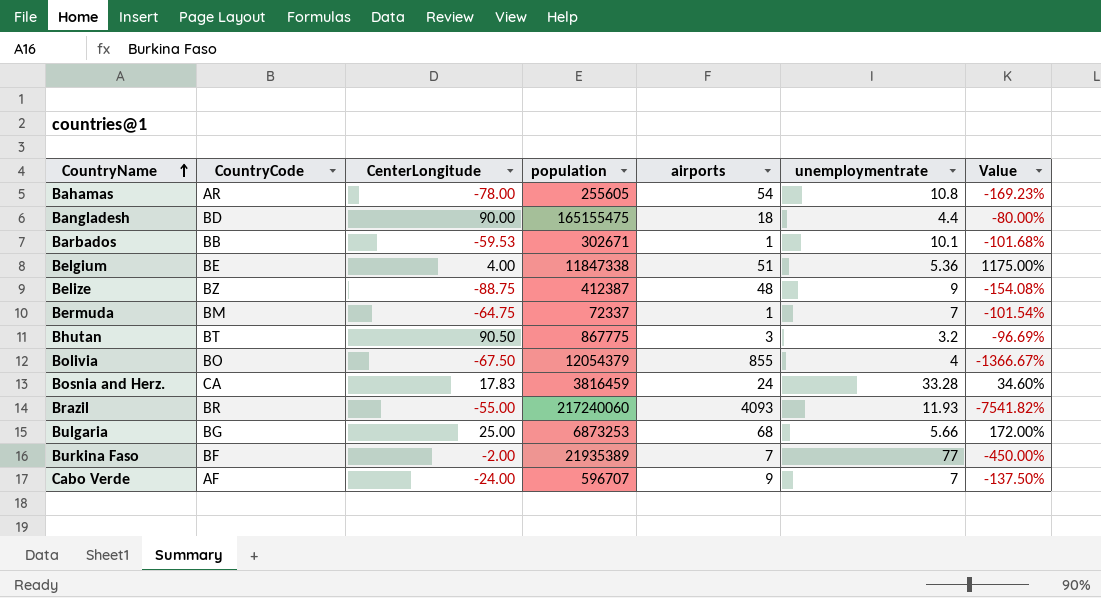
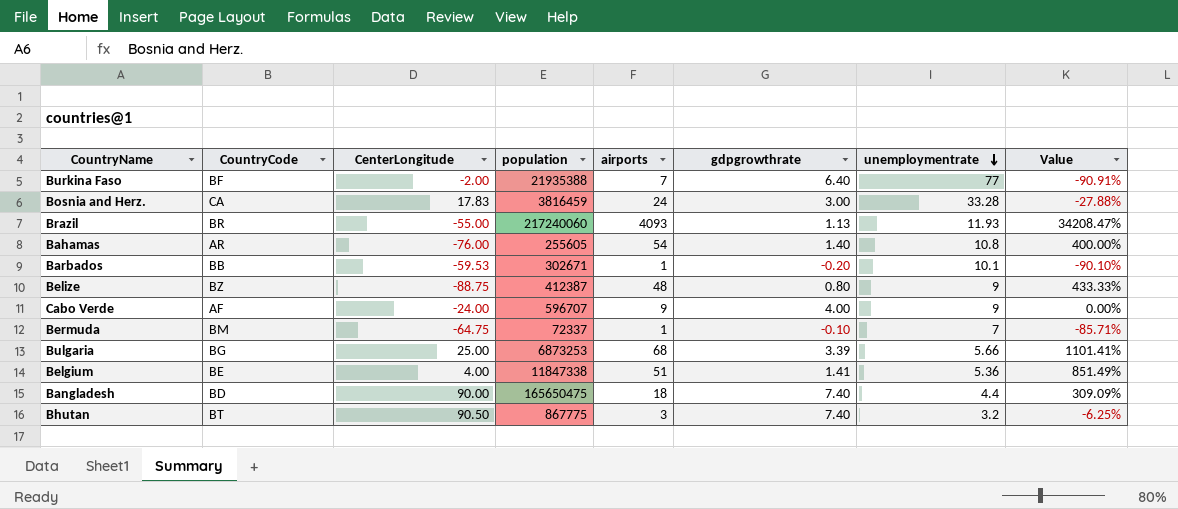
row order: CountryName ascending -> unemploymentrate descending
column gdpgrowthrate | position: none -> 6
column Value | formula: ([airports] - [CenterLongitude]) / [CenterLongitude] -> ([airports] - [unemploymentrate]) / [unemploymentrate]
row Bolivia: BO | -67.50 | 12054379 | 855 | 4 | -1366.67% -> none
Burkina Faso | population: 21935389 -> 21935388
Bahamas | CenterLongitude: -78.00 -> -76.00
Cabo Verde | unemploymentrate: 7 -> 9
Bangladesh | population: 165155475 -> 165650475

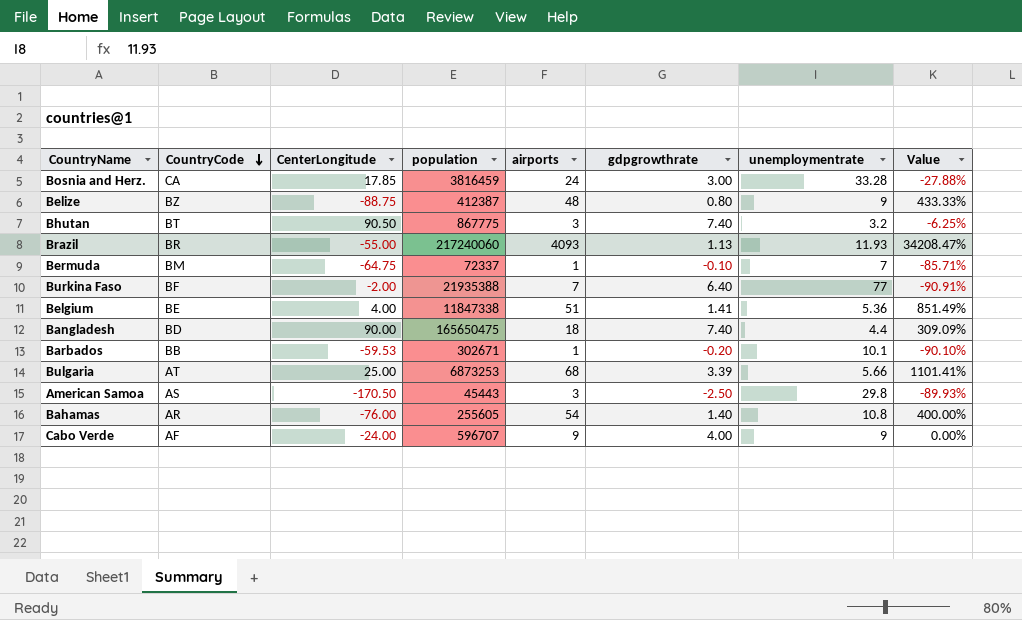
row order: unemploymentrate descending -> CountryCode descending
Bosnia and Herz. | CenterLongitude: 17.83 -> 17.85
Bulgaria | CountryCode: BG -> AT
row American Samoa: none -> AS | -170.50 | 45443 | 3 | -2.50 | 29.8 | -89.93%

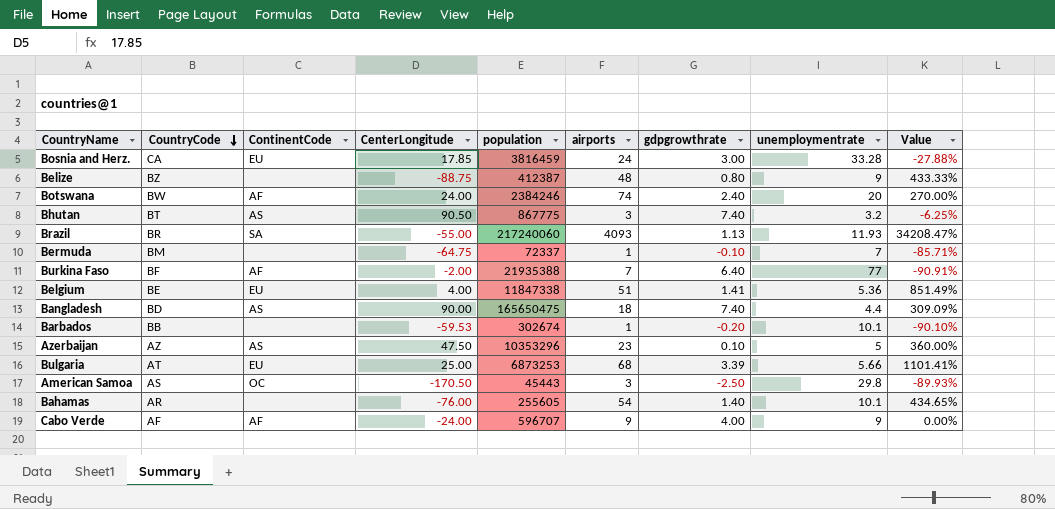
column ContinentCode | position: none -> 3
row Botswana: none -> BW | AF | 24.00 | 2384246 | 74 | 2.40 | 20 | 270.00%
Barbados | population: 302671 -> 302674
row Azerbaijan: none -> AZ | AS | 47.50 | 10353296 | 23 | 0.10 | 5 | 360.00%
Bahamas | unemploymentrate: 10.8 -> 10.1
Bahamas | Value: 400.00% -> 434.65%

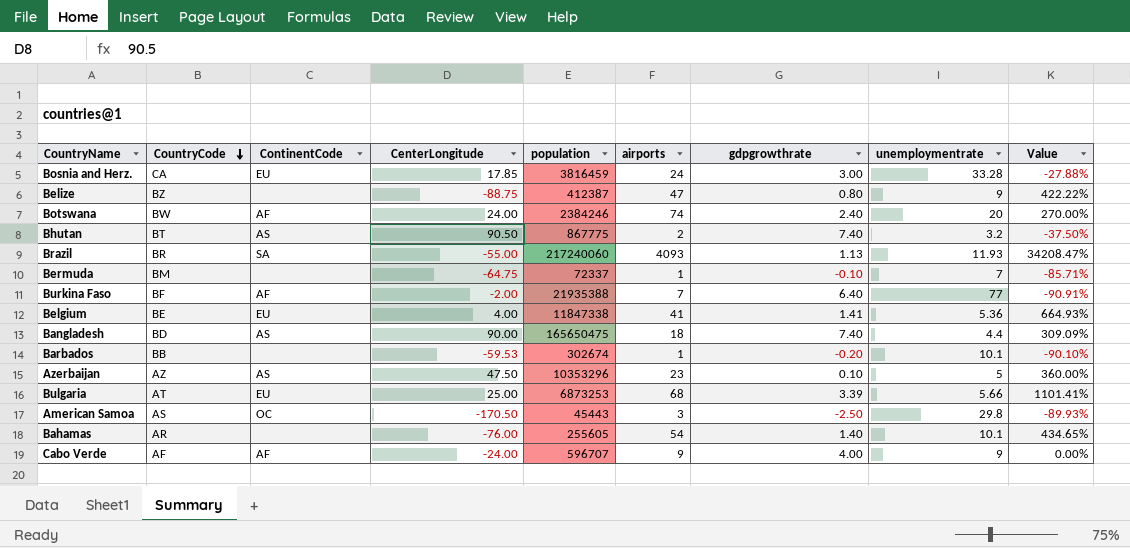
Belize | airports: 48 -> 47
Belize | Value: 433.33% -> 422.22%
Bhutan | airports: 3 -> 2
Bhutan | Value: -6.25% -> -37.50%
Belgium | airports: 51 -> 41
Belgium | Value: 851.49% -> 664.93%

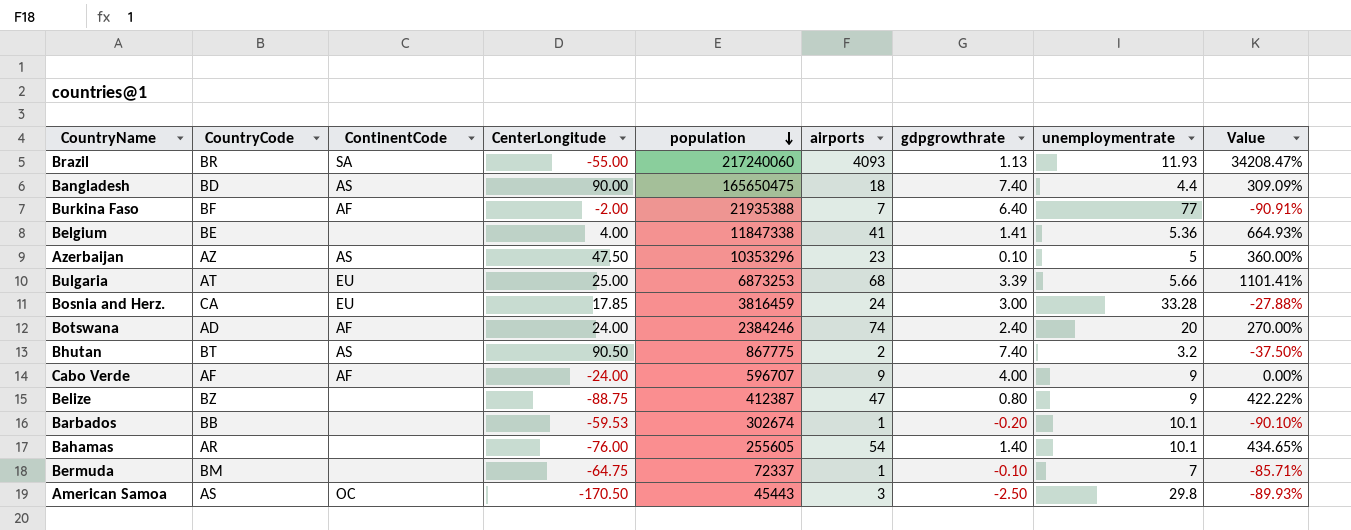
row order: CountryCode descending -> population descending
Belgium | ContinentCode: EU -> none
Botswana | CountryCode: BW -> AD

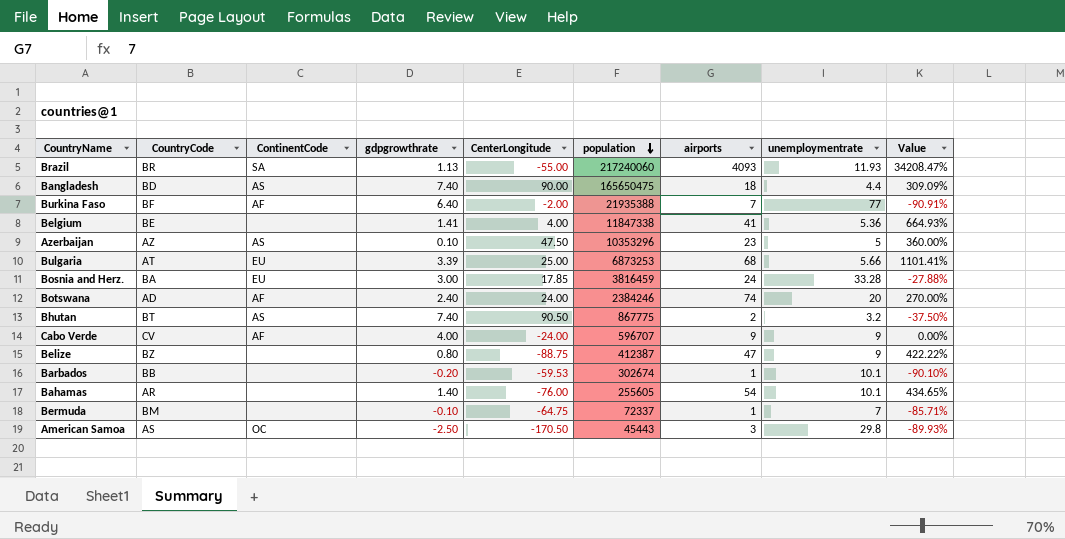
column gdpgrowthrate | position: 7 -> 4
Bosnia and Herz. | CountryCode: CA -> BA
Cabo Verde | CountryCode: AF -> CV

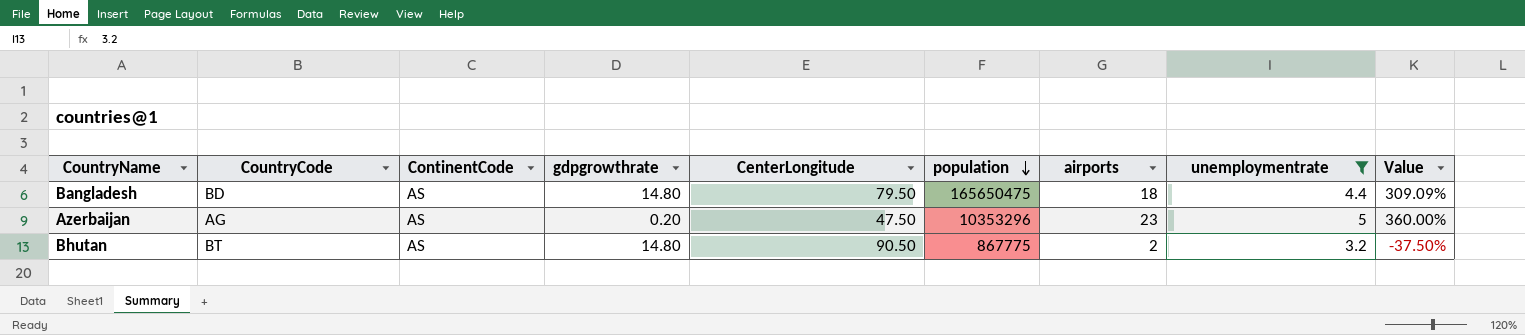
filter: none -> unemploymentrate <= 5
Bangladesh | gdpgrowthrate: 7.40 -> 14.80
Bangladesh | CenterLongitude: 90.00 -> 79.50
Azerbaijan | CountryCode: AZ -> AG
Azerbaijan | gdpgrowthrate: 0.10 -> 0.20
Bhutan | gdpgrowthrate: 7.40 -> 14.80

